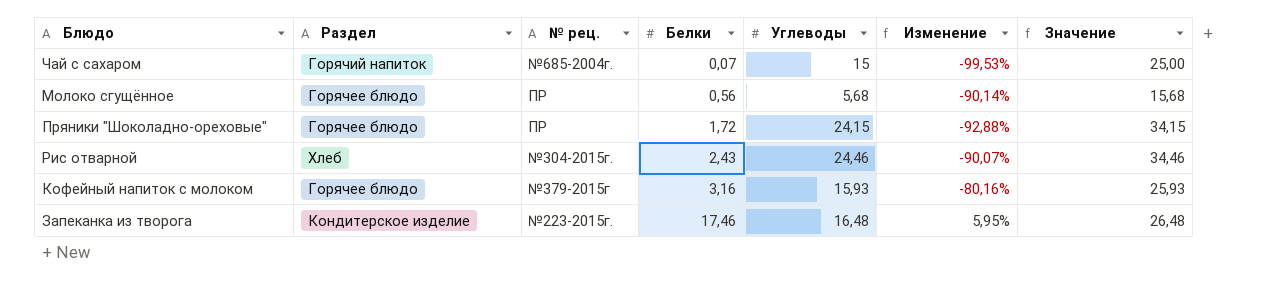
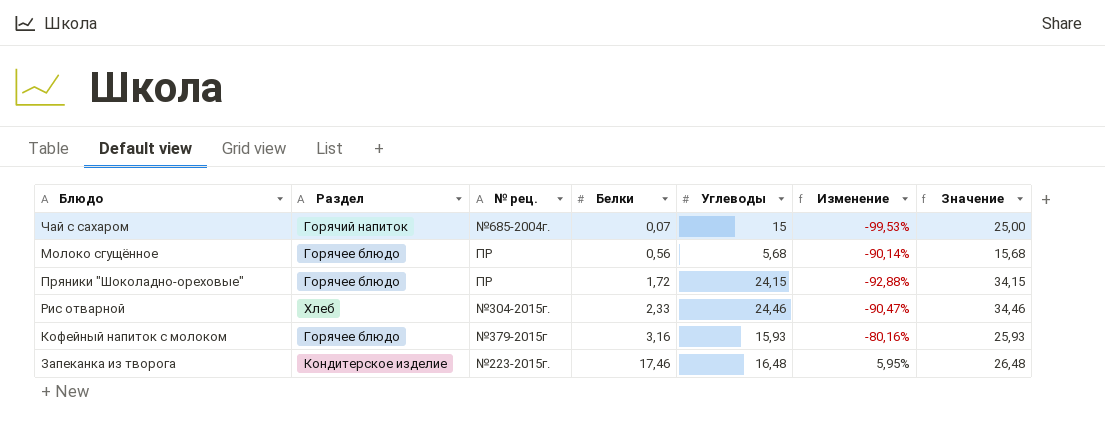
Рис отварной | Белки: 2,43 -> 2,33
Рис отварной | Изменение: -90,07% -> -90,47%

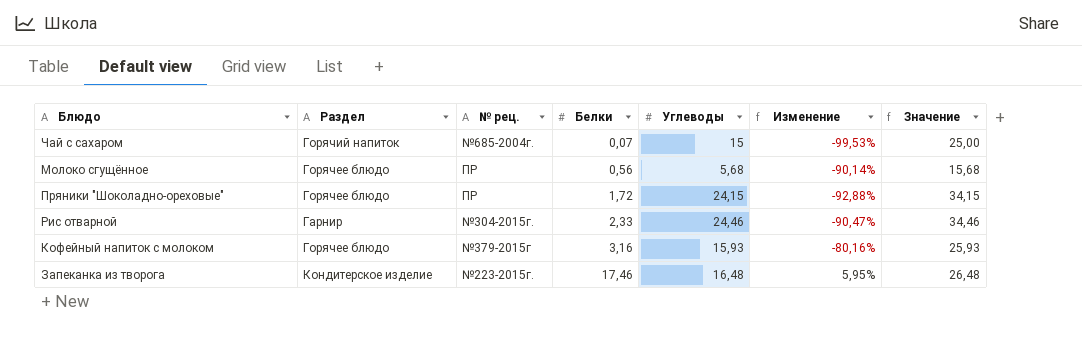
Рис отварной | Раздел: Хлеб -> Гарнир

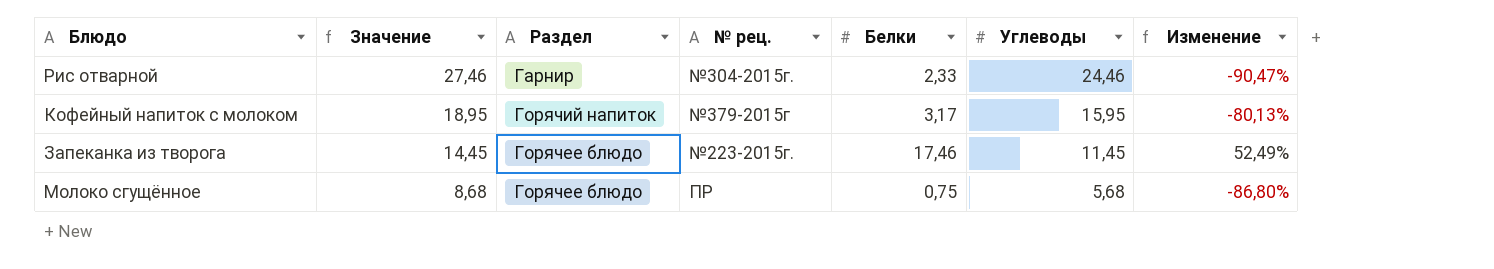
row order: Белки ascending -> Значение descending
column Значение | formula: [Углеводы] + 10 -> [Углеводы] + 3
column Значение | position: 7 -> 2
row Чай с сахаром: Горячий напиток | №685-2004г. | 0,07 | 15 | -99,53% | 25,00 -> none
row Пряники "Шоколадно-ореховые": Горячее блюдо | ПР | 1,72 | 24,15 | -92,88% | 34,15 -> none
Кофейный напиток с молоком | Раздел: Горячее блюдо -> Горячий напиток
Кофейный напиток с молоком | Белки: 3,16 -> 3,17
Кофейный напиток с молоком | Углеводы: 15,93 -> 15,95
Кофейный напиток с молоком | Изменение: -80,16% -> -80,13%
Запеканка из творога | Раздел: Кондитерское изделие -> Горячее блюдо
Запеканка из творога | Углеводы: 16,48 -> 11,45
Запеканка из творога | Изменение: 5,95% -> 52,49%
Молоко сгущённое | Белки: 0,56 -> 0,75
Молоко сгущённое | Изменение: -90,14% -> -86,80%

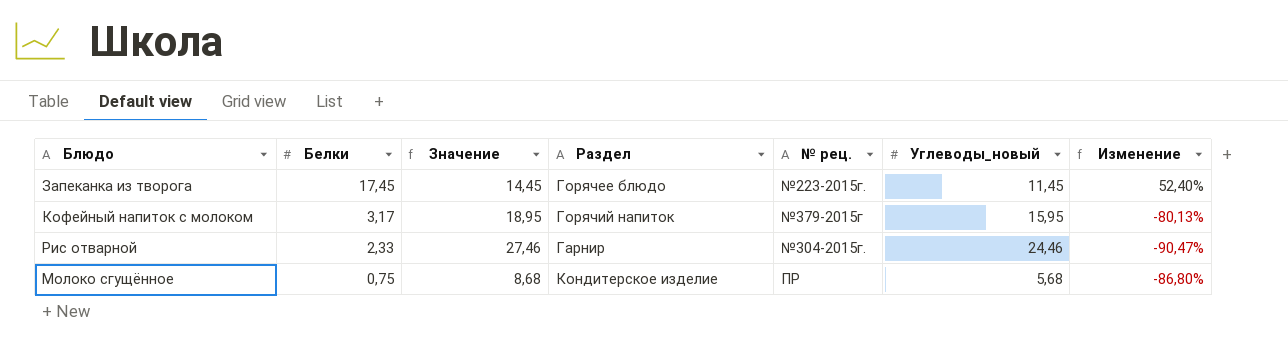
row order: Значение descending -> Белки descending
column Белки | position: 5 -> 2
column name: Углеводы -> Углеводы_новый
Запеканка из творога | Белки: 17,46 -> 17,45
Запеканка из творога | Изменение: 52,49% -> 52,40%
Молоко сгущённое | Раздел: Горячее блюдо -> Кондитерское изделие

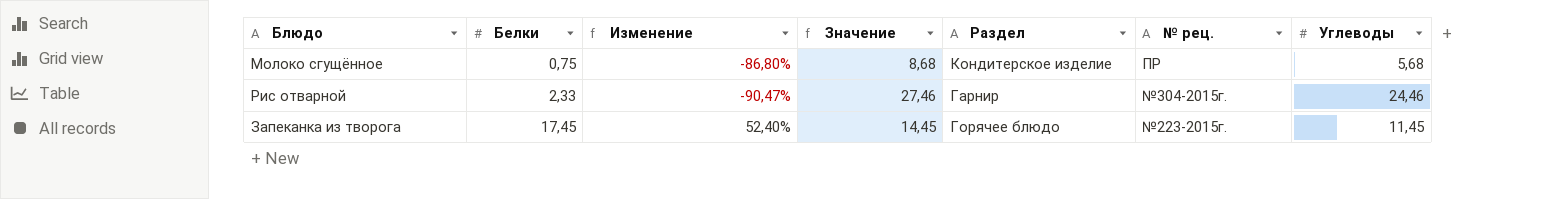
row order: Белки descending -> Белки ascending
column Изменение | position: 7 -> 3
column name: Углеводы_новый -> Углеводы
row Кофейный напиток с молоком: 3,17 | 18,95 | Горячий напиток | №379-2015г | 15,95 | -80,13% -> none

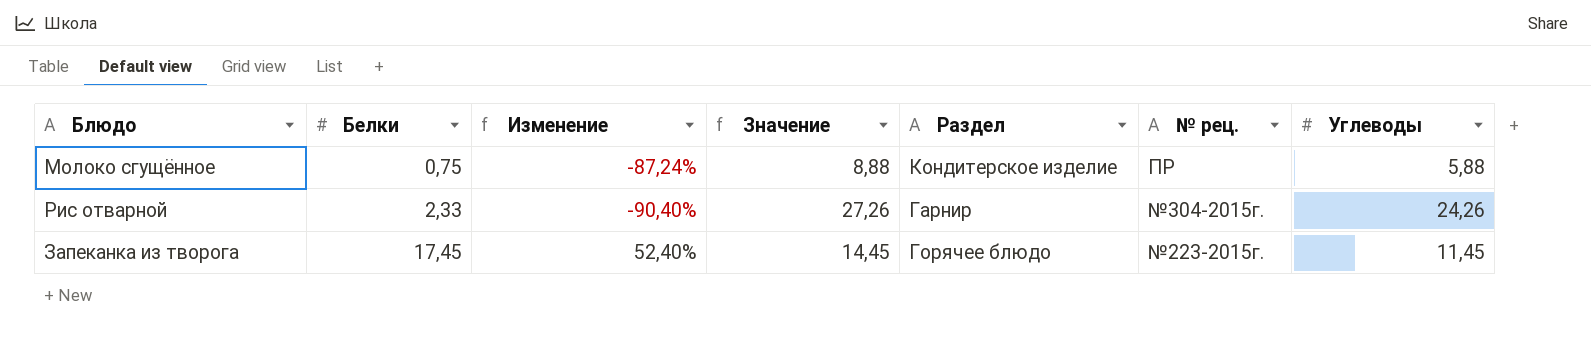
Молоко сгущённое | Изменение: -86,80% -> -87,24%
Молоко сгущённое | Значение: 8,68 -> 8,88
Молоко сгущённое | Углеводы: 5,68 -> 5,88
Рис отварной | Изменение: -90,47% -> -90,40%
Рис отварной | Значение: 27,46 -> 27,26
Рис отварной | Углеводы: 24,46 -> 24,26

